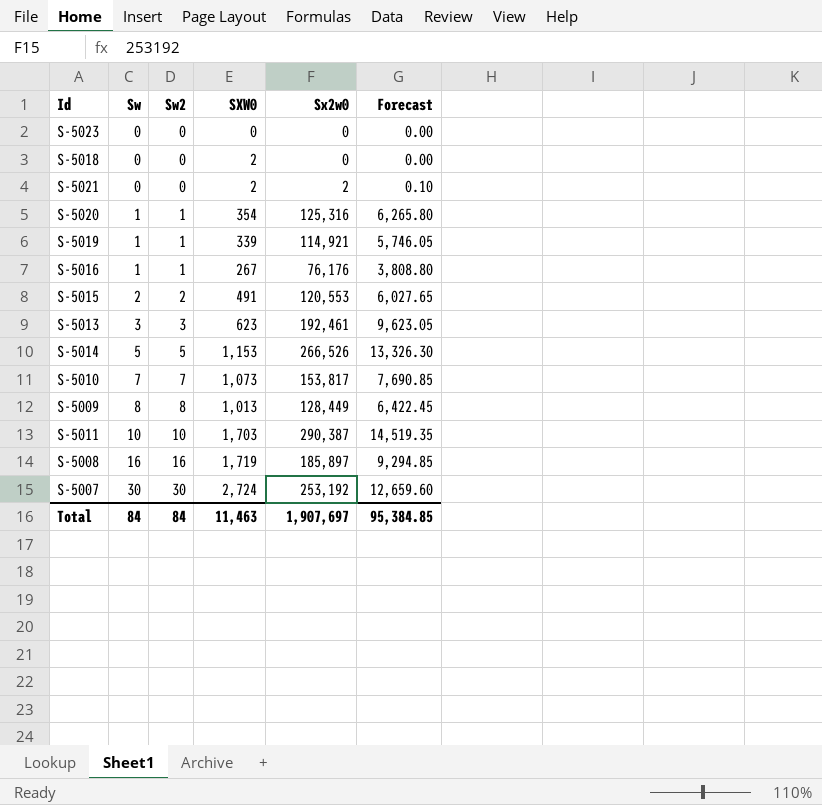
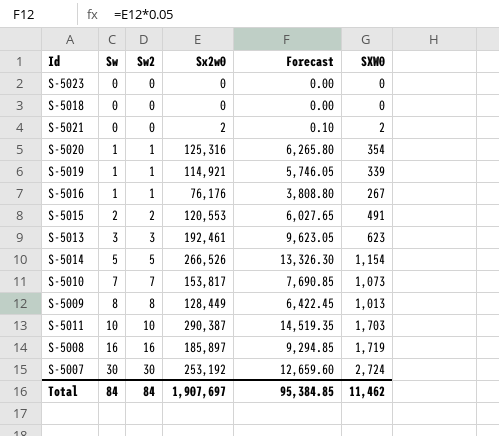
column SXW0 | position: 4 -> 6
S-5018 | SXW0: 2 -> 0
S-5014 | SXW0: 1,153 -> 1,154
Total | SXW0: 11,463 -> 11,462

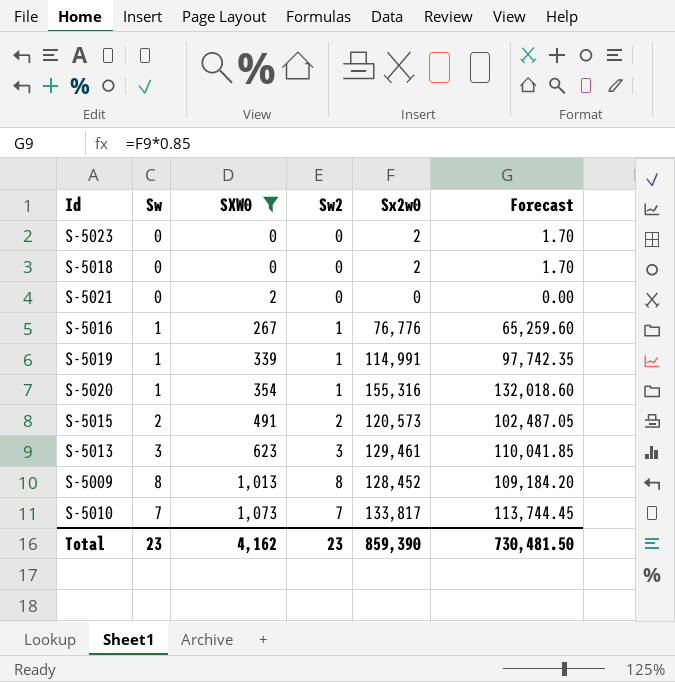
filter: none -> SXW0 <= 1,073
row order: Sw ascending -> SXW0 ascending
column SXW0 | position: 6 -> 3
column Forecast | formula: [Sx2w0] * 0.05 -> [Sx2w0] * 0.85
S-5023 | Sx2w0: 0 -> 2
S-5018 | Sx2w0: 0 -> 2
S-5021 | Sx2w0: 2 -> 0
S-5016 | Sx2w0: 76,176 -> 76,776
S-5019 | Sx2w0: 114,921 -> 114,991
S-5020 | Sx2w0: 125,316 -> 155,316
S-5015 | Sx2w0: 120,553 -> 120,573
S-5013 | Sx2w0: 192,461 -> 129,461
S-5009 | Sx2w0: 128,449 -> 128,452
S-5010 | Sx2w0: 153,817 -> 133,817
Total | Sw: 84 -> 23
Total | SXW0: 11,462 -> 4,162
Total | Sw2: 84 -> 23
Total | Sx2w0: 1,907,697 -> 859,390
Total | Forecast: 95,384.85 -> 730,481.50

